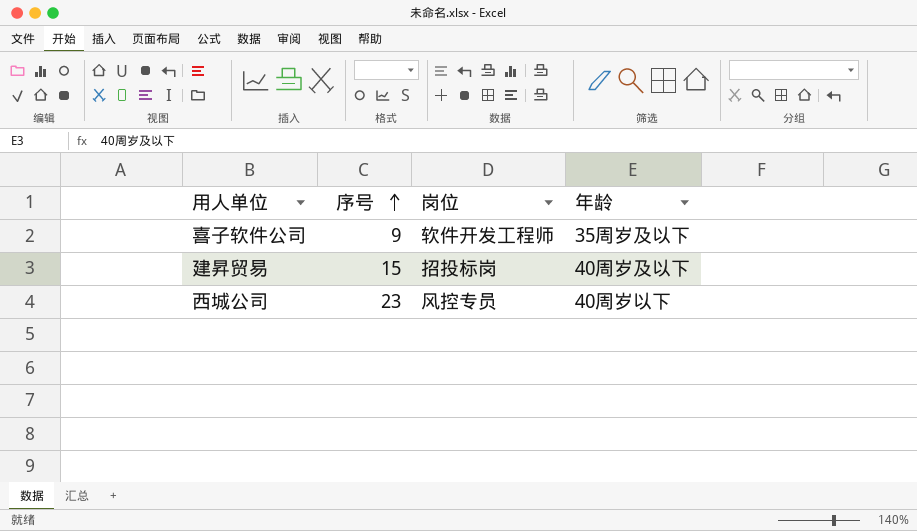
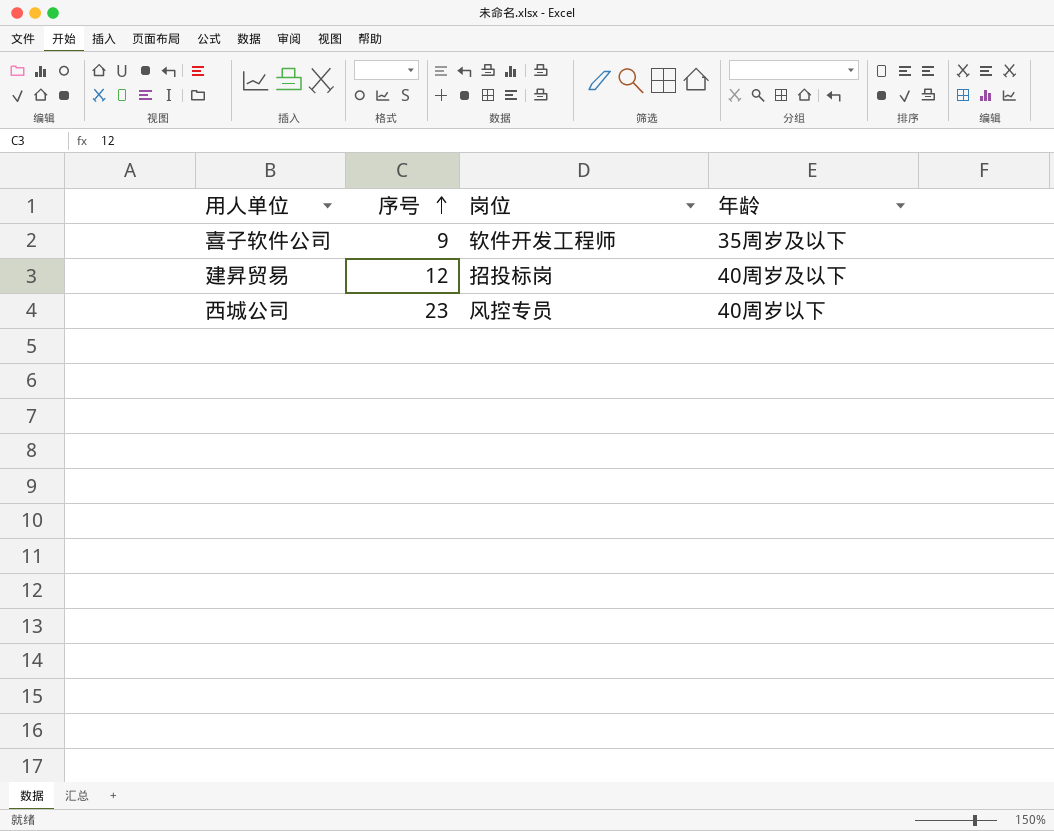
建昇贸易 | 序号: 15 -> 12

